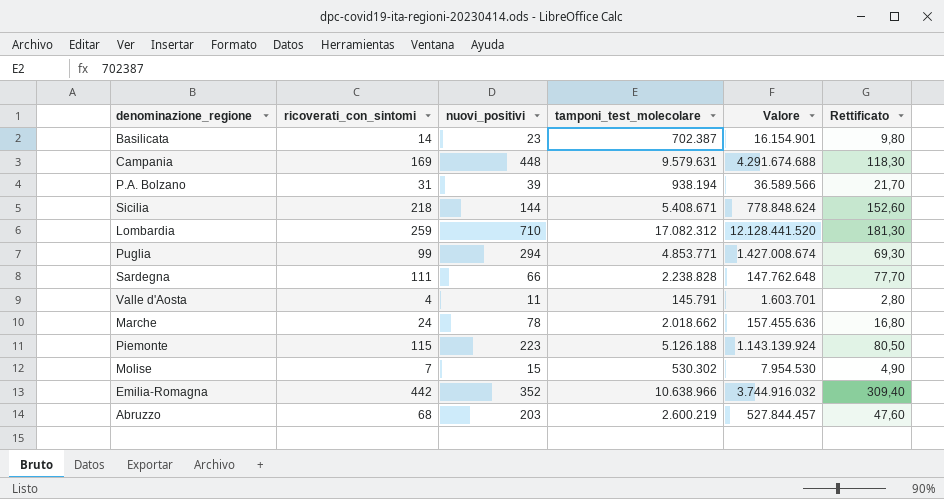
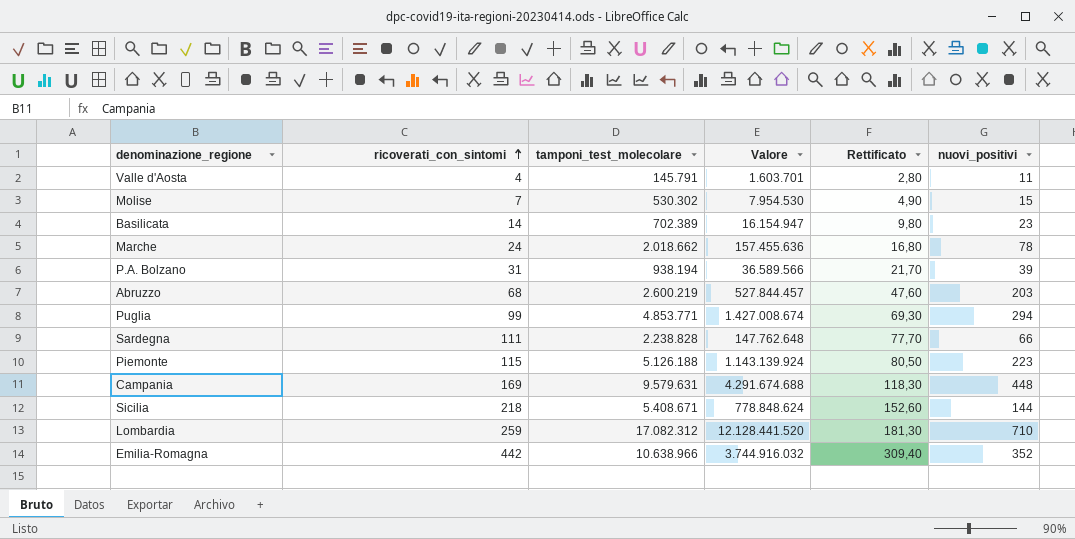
row order: none -> ricoverati_con_sintomi ascending
column nuovi_positivi | position: 3 -> 6
Basilicata | tamponi_test_molecolare: 702.387 -> 702.389
Basilicata | Valore: 16.154.901 -> 16.154.947

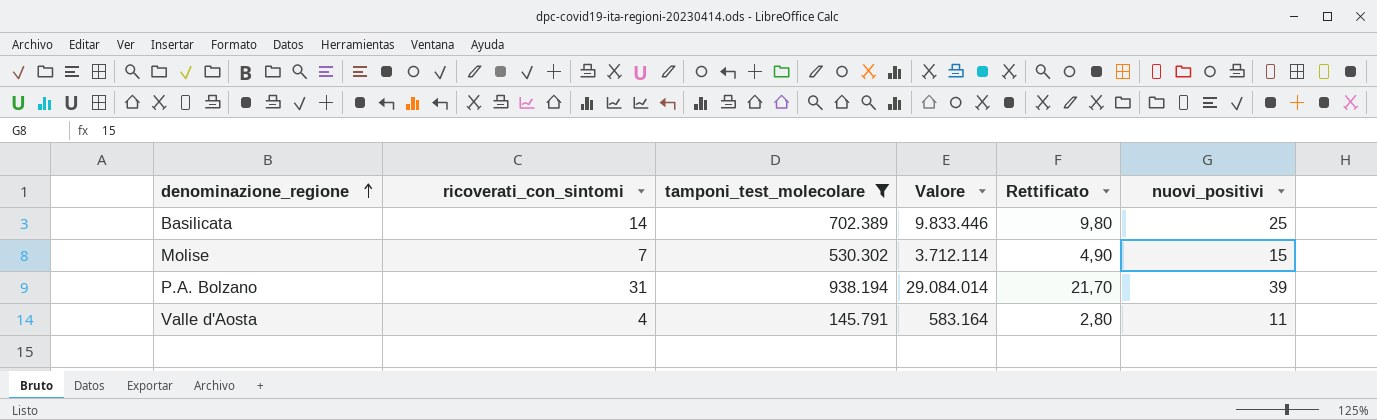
filter: none -> tamponi_test_molecolare <= 938.194
row order: ricoverati_con_sintomi ascending -> denominazione_regione ascending
column Valore | formula: [tamponi_test_molecolare] * [nuovi_positivi] -> [ricoverati_con_sintomi] * [tamponi_test_molecolare]
Basilicata | nuovi_positivi: 23 -> 25

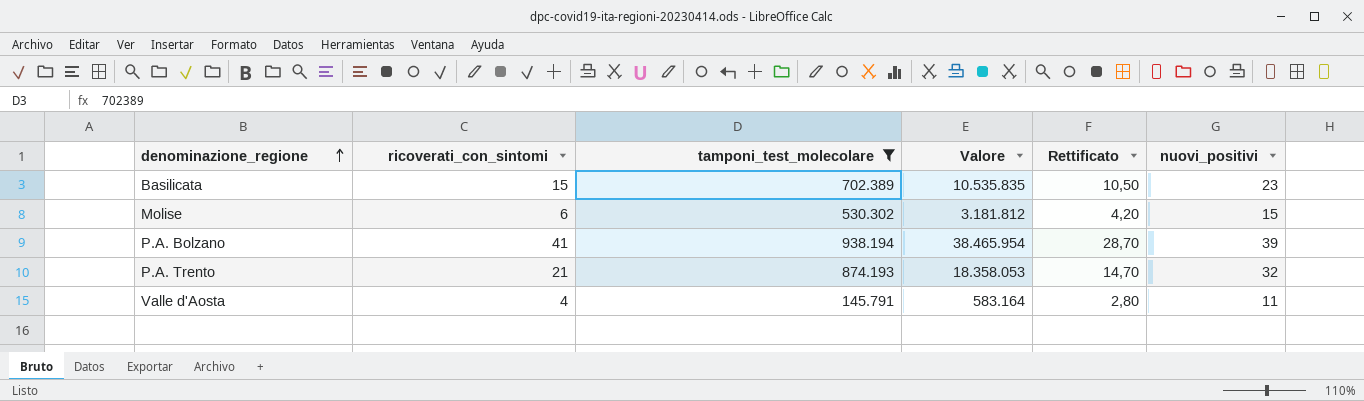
Basilicata | ricoverati_con_sintomi: 14 -> 15
Basilicata | Valore: 9.833.446 -> 10.535.835
Basilicata | Rettificato: 9,80 -> 10,50
Basilicata | nuovi_positivi: 25 -> 23
Molise | ricoverati_con_sintomi: 7 -> 6
Molise | Valore: 3.712.114 -> 3.181.812
Molise | Rettificato: 4,90 -> 4,20
P.A. Bolzano | ricoverati_con_sintomi: 31 -> 41
P.A. Bolzano | Valore: 29.084.014 -> 38.465.954
P.A. Bolzano | Rettificato: 21,70 -> 28,70
row P.A. Trento: none -> 21 | 874.193 | 18.358.053 | 14,70 | 32

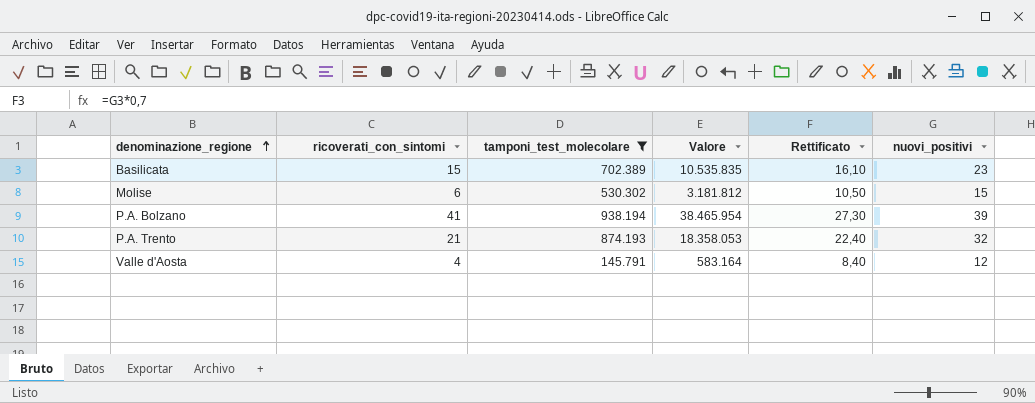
column Rettificato | formula: [ricoverati_con_sintomi] * 0,7 -> [nuovi_positivi] * 0,7
Valle d'Aosta | nuovi_positivi: 11 -> 12

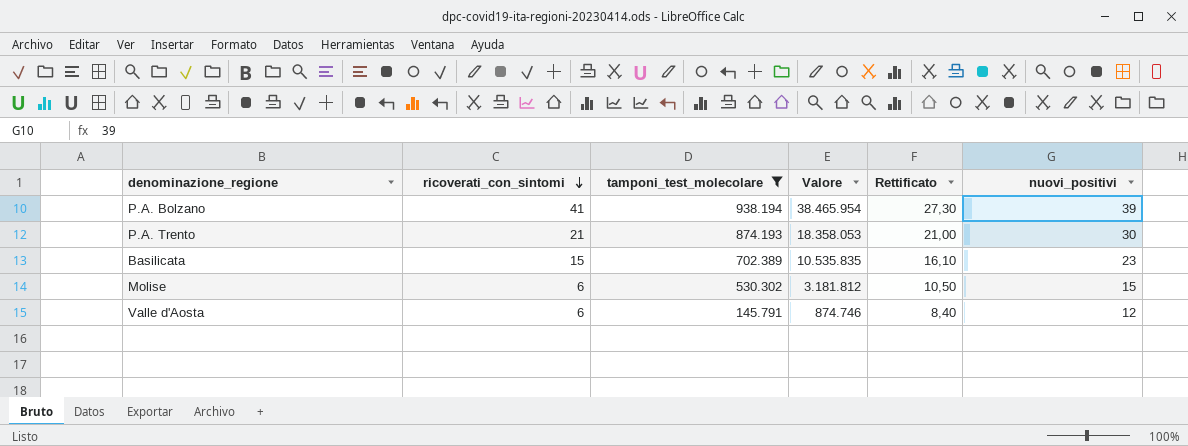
row order: denominazione_regione ascending -> ricoverati_con_sintomi descending
P.A. Trento | Rettificato: 22,40 -> 21,00
P.A. Trento | nuovi_positivi: 32 -> 30
Valle d'Aosta | ricoverati_con_sintomi: 4 -> 6
Valle d'Aosta | Valore: 583.164 -> 874.746

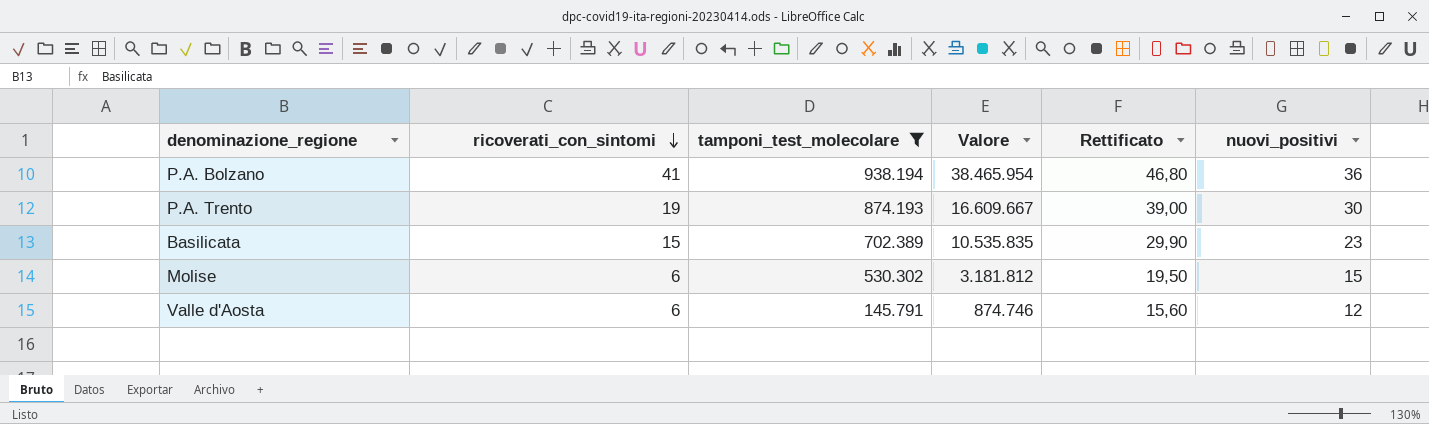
column Rettificato | formula: [nuovi_positivi] * 0,7 -> [nuovi_positivi] * 1,3
P.A. Bolzano | nuovi_positivi: 39 -> 36
P.A. Trento | ricoverati_con_sintomi: 21 -> 19
P.A. Trento | Valore: 18.358.053 -> 16.609.667

